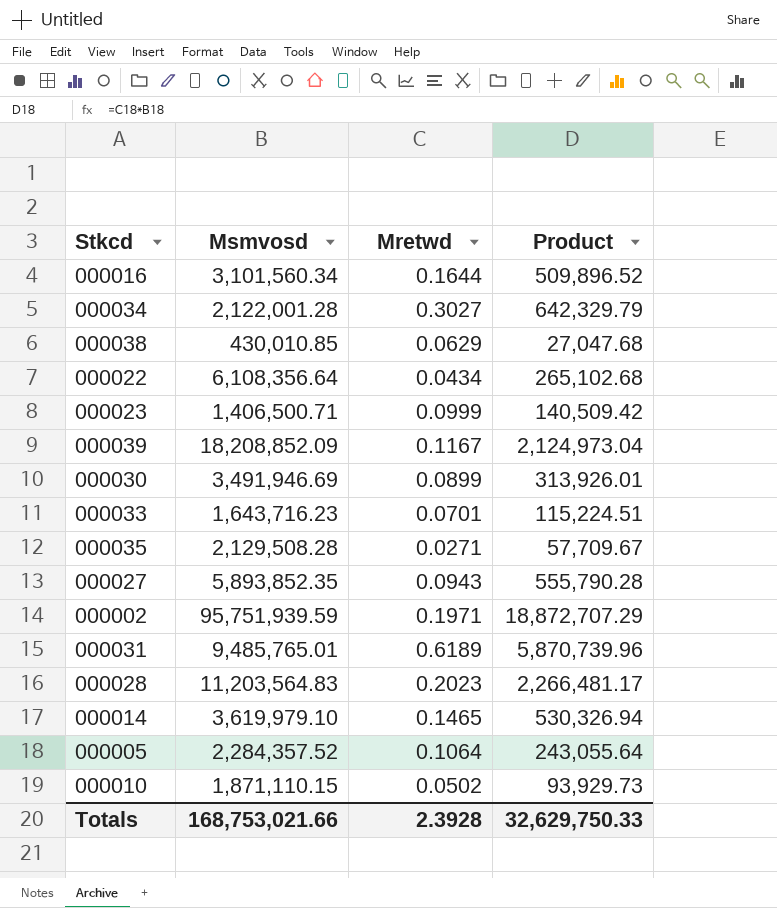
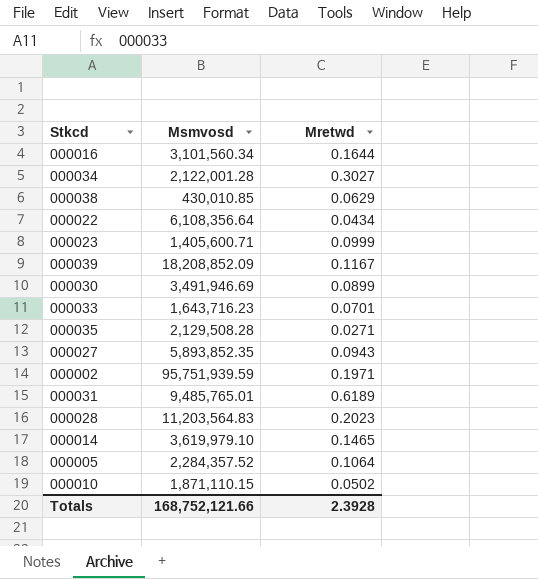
column Product | formula: [Msmvosd] * [Mretwd] -> none
000023 | Msmvosd: 1,406,500.71 -> 1,405,600.71
Totals | Msmvosd: 168,753,021.66 -> 168,752,121.66

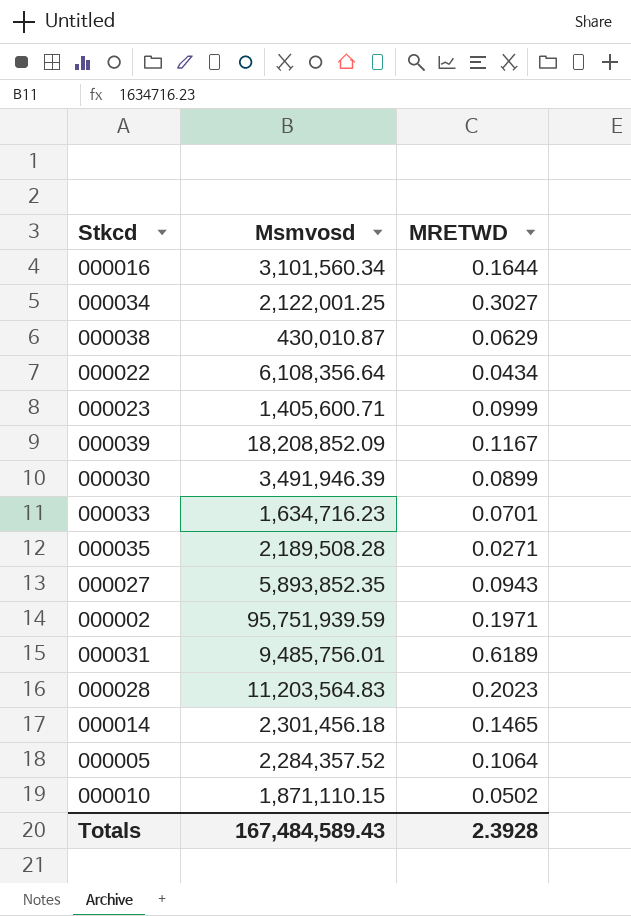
column name: Mretwd -> MRETWD
000034 | Msmvosd: 2,122,001.28 -> 2,122,001.25
000038 | Msmvosd: 430,010.85 -> 430,010.87
000030 | Msmvosd: 3,491,946.69 -> 3,491,946.39
000033 | Msmvosd: 1,643,716.23 -> 1,634,716.23
000035 | Msmvosd: 2,129,508.28 -> 2,189,508.28
000031 | Msmvosd: 9,485,765.01 -> 9,485,756.01
000014 | Msmvosd: 3,619,979.10 -> 2,301,456.18
Totals | Msmvosd: 168,752,121.66 -> 167,484,589.43

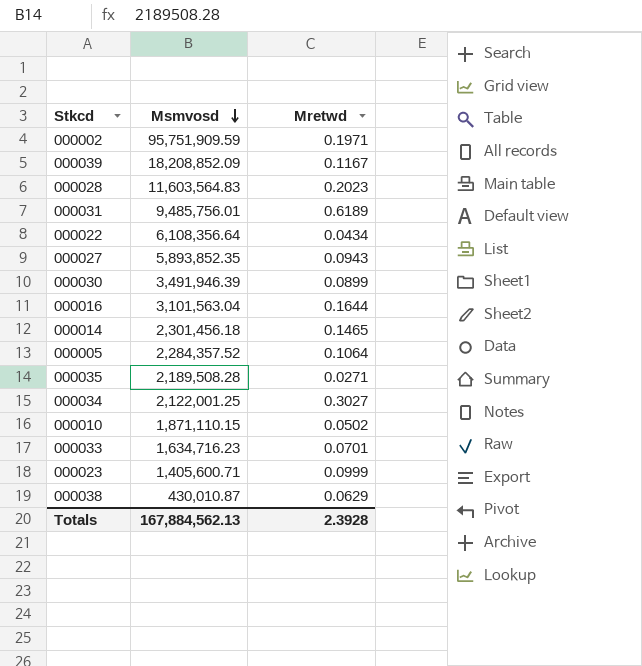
row order: none -> Msmvosd descending
column name: MRETWD -> Mretwd
000002 | Msmvosd: 95,751,939.59 -> 95,751,909.59
000028 | Msmvosd: 11,203,564.83 -> 11,603,564.83
000016 | Msmvosd: 3,101,560.34 -> 3,101,563.04
Totals | Msmvosd: 167,484,589.43 -> 167,884,562.13

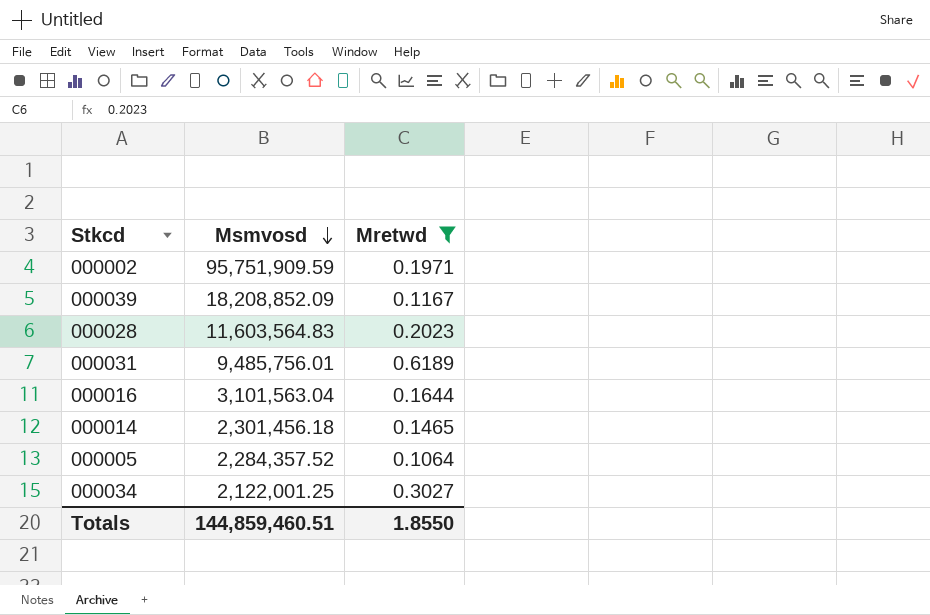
filter: none -> Mretwd >= 0.1064
Totals | Msmvosd: 167,884,562.13 -> 144,859,460.51
Totals | Mretwd: 2.3928 -> 1.8550

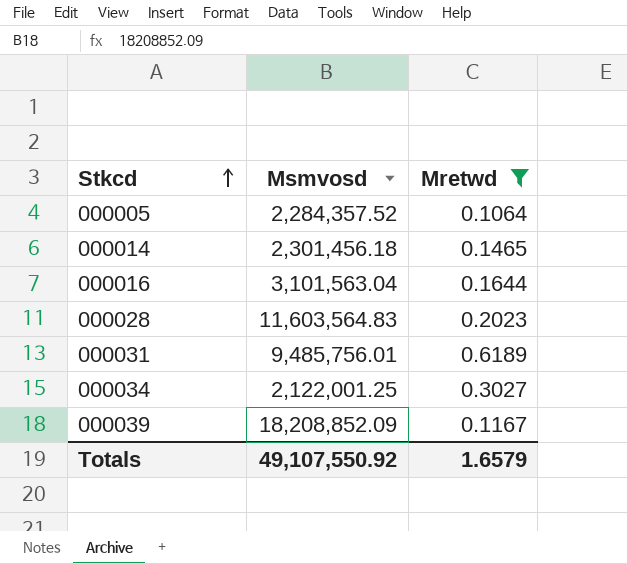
row order: Msmvosd descending -> Stkcd ascending
row 000002: 95,751,909.59 | 0.1971 -> none
Totals | Msmvosd: 144,859,460.51 -> 49,107,550.92
Totals | Mretwd: 1.8550 -> 1.6579

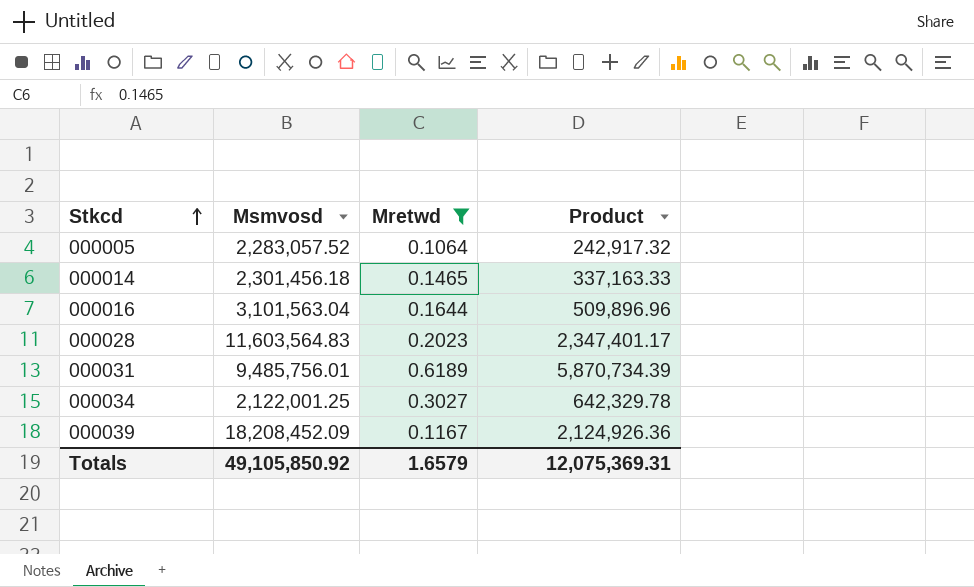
column Product | formula: none -> [Msmvosd] * [Mretwd]
000005 | Msmvosd: 2,284,357.52 -> 2,283,057.52
000039 | Msmvosd: 18,208,852.09 -> 18,208,452.09
Totals | Msmvosd: 49,107,550.92 -> 49,105,850.92

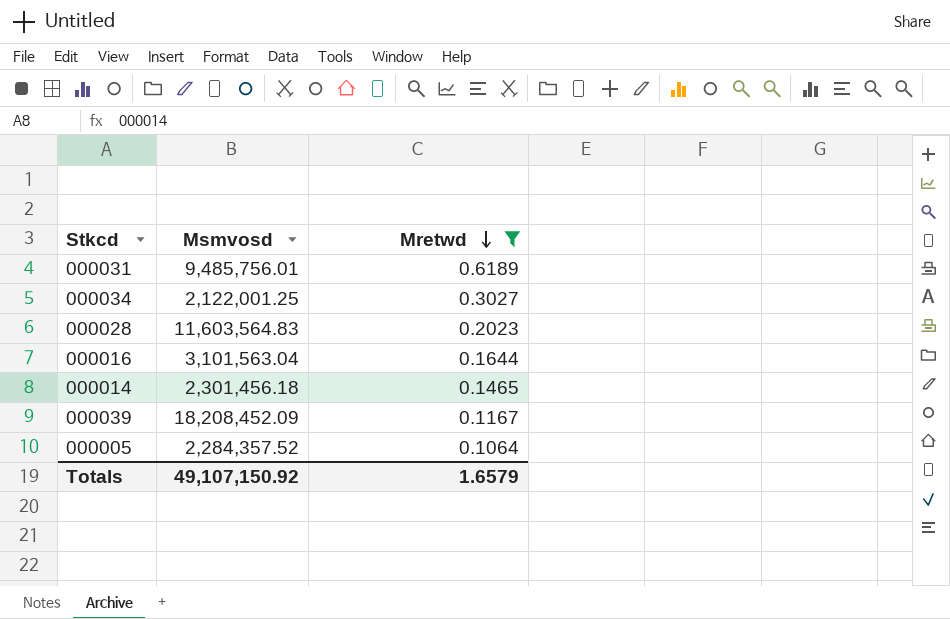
row order: Stkcd ascending -> Mretwd descending
column Product | formula: [Msmvosd] * [Mretwd] -> none
000005 | Msmvosd: 2,283,057.52 -> 2,284,357.52
Totals | Msmvosd: 49,105,850.92 -> 49,107,150.92

